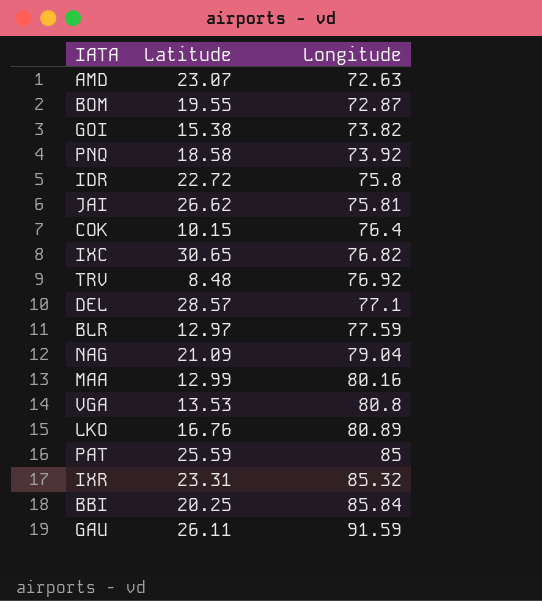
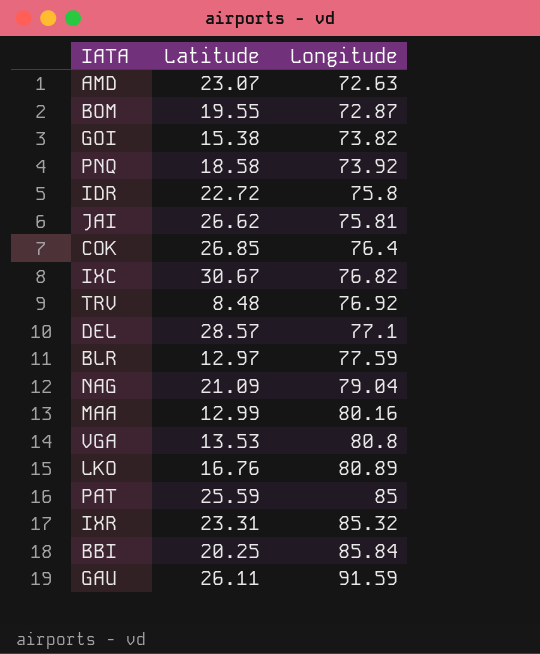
COK | Latitude: 10.15 -> 26.85
IXC | Latitude: 30.65 -> 30.67

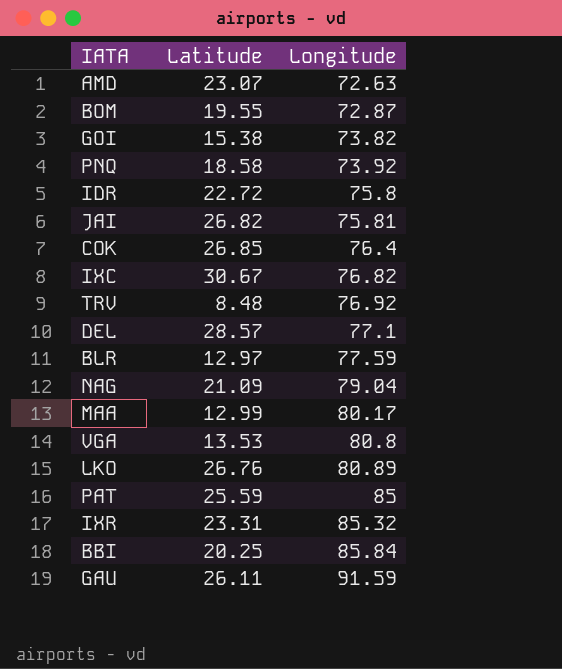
JAI | Latitude: 26.62 -> 26.82
MAA | Longitude: 80.16 -> 80.17
LKO | Latitude: 16.76 -> 26.76

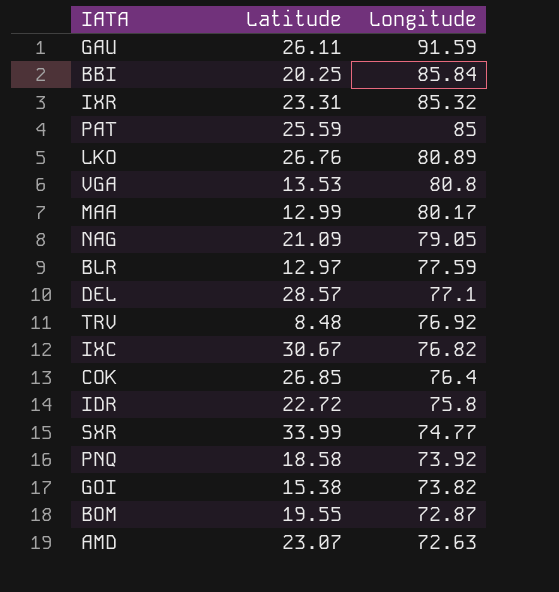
row order: Longitude ascending -> Longitude descending
row JAI: 26.82 | 75.81 -> none
NAG | Longitude: 79.04 -> 79.05
row SXR: none -> 33.99 | 74.77

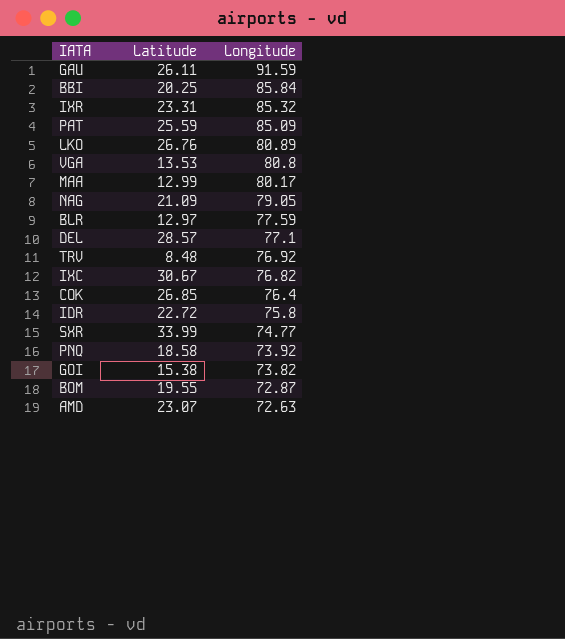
PAT | Longitude: 85 -> 85.09

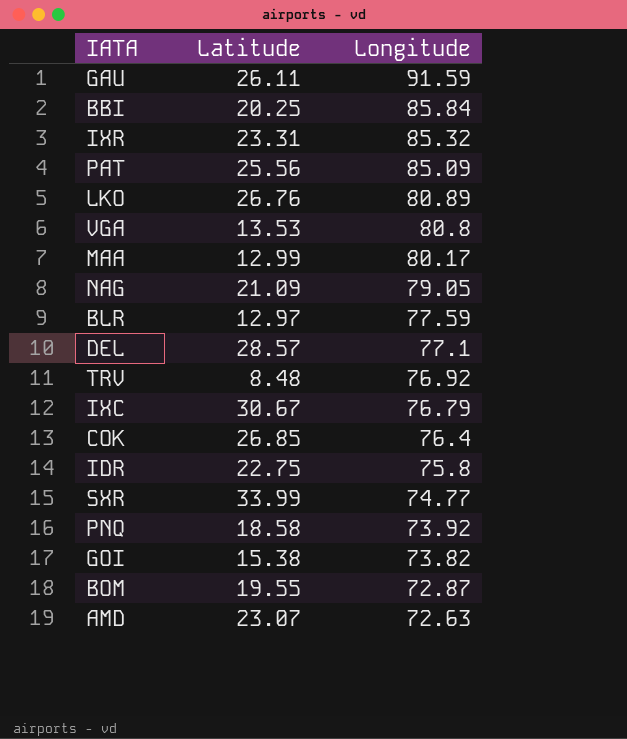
PAT | Latitude: 25.59 -> 25.56
IXC | Longitude: 76.82 -> 76.79
IDR | Latitude: 22.72 -> 22.75

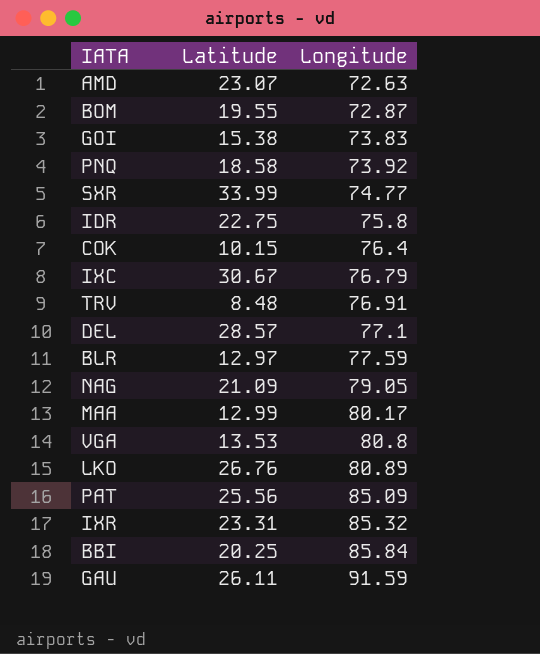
row order: Longitude descending -> Longitude ascending
GOI | Longitude: 73.82 -> 73.83
COK | Latitude: 26.85 -> 10.15
TRV | Longitude: 76.92 -> 76.91

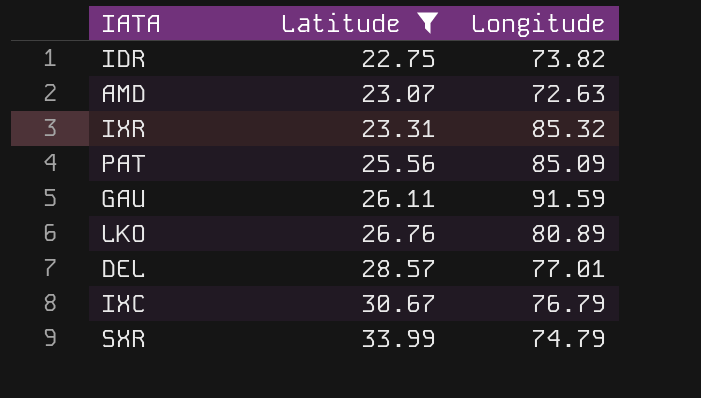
filter: none -> Latitude >= 22.75
row order: Longitude ascending -> Latitude ascending
IDR | Longitude: 75.8 -> 73.82
DEL | Longitude: 77.1 -> 77.01
SXR | Longitude: 74.77 -> 74.79

